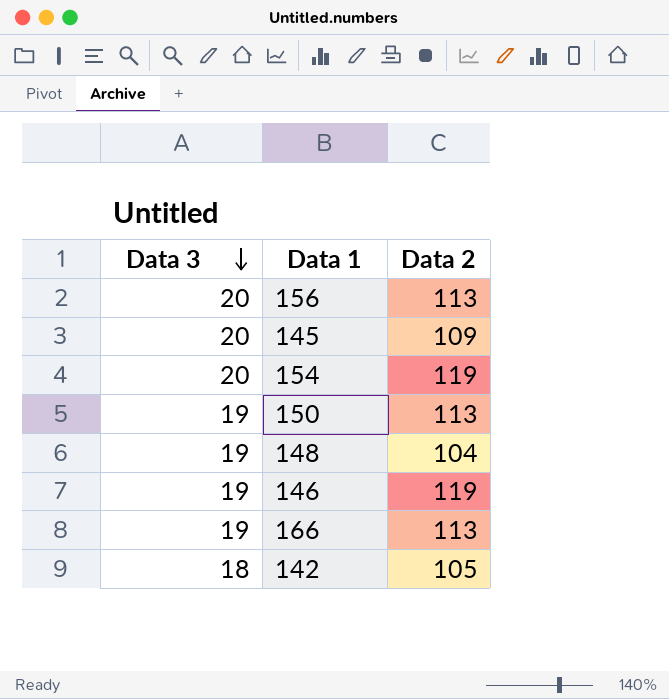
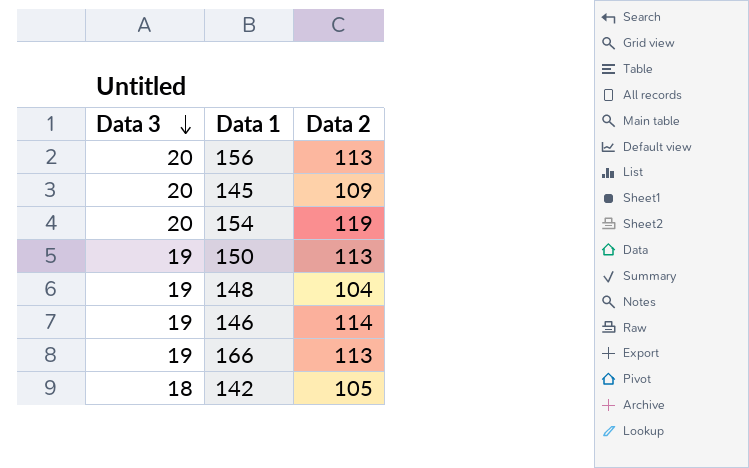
146 | Data 2: 119 -> 114

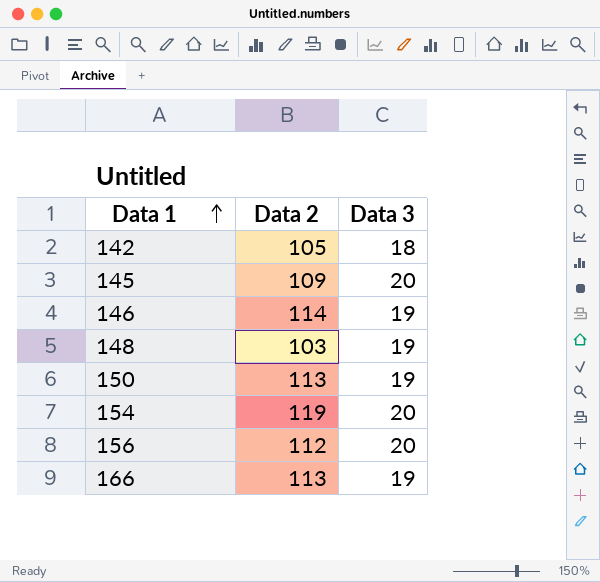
row order: Data 3 descending -> Data 1 ascending
column Data 3 | position: 1 -> 3
148 | Data 2: 104 -> 103
156 | Data 2: 113 -> 112

